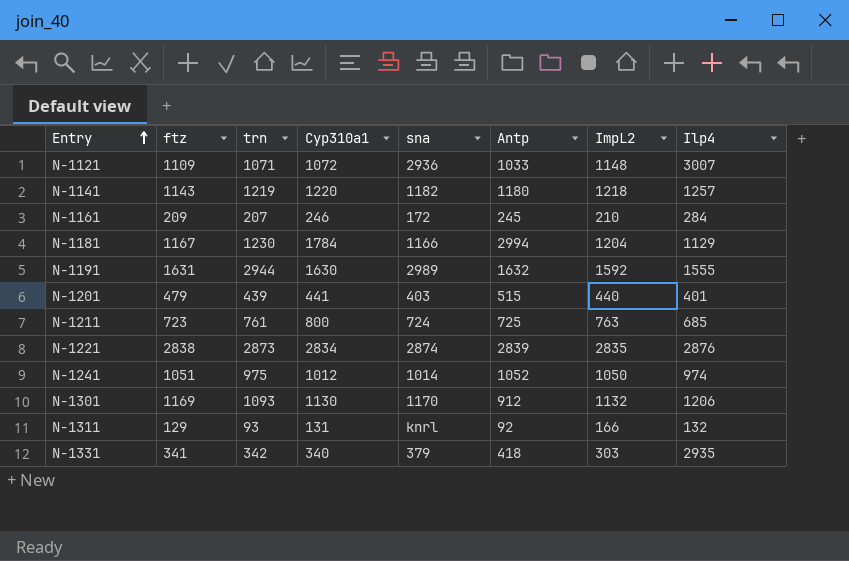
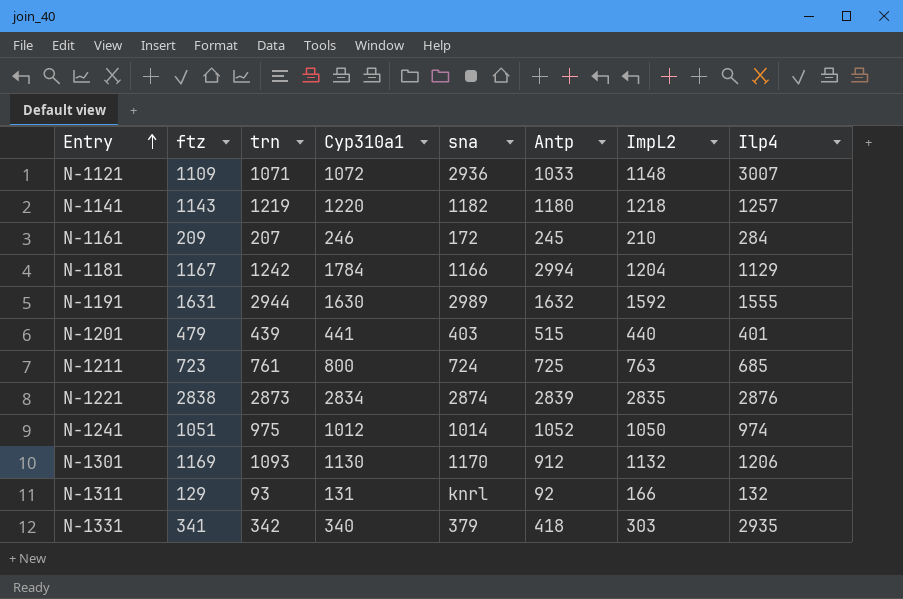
N-1181 | trn: 1230 -> 1242

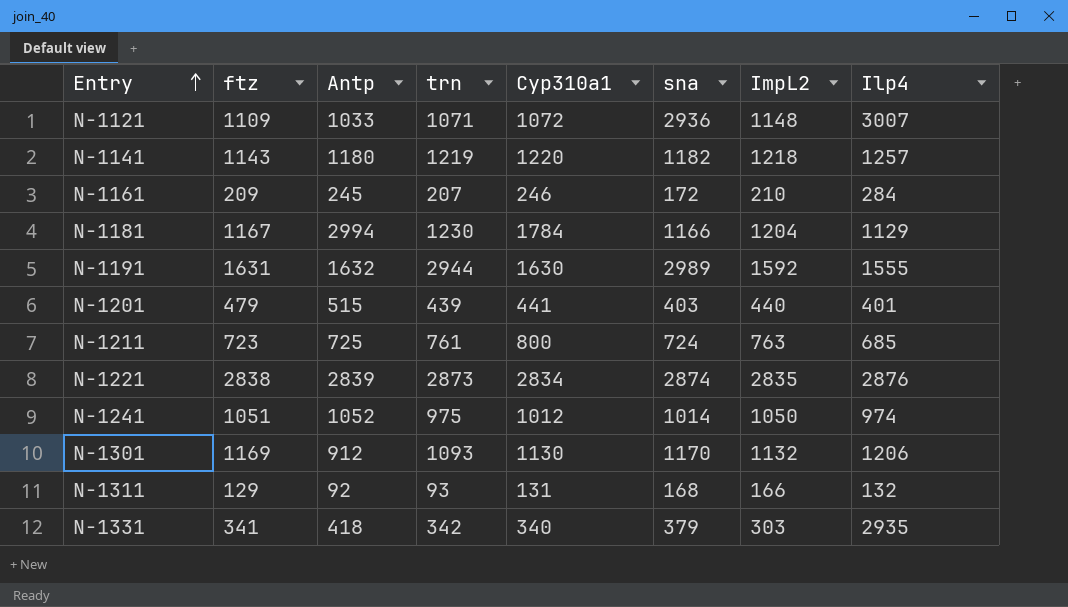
column Antp | position: 6 -> 3
N-1181 | trn: 1242 -> 1230
N-1311 | sna: knrl -> 168

